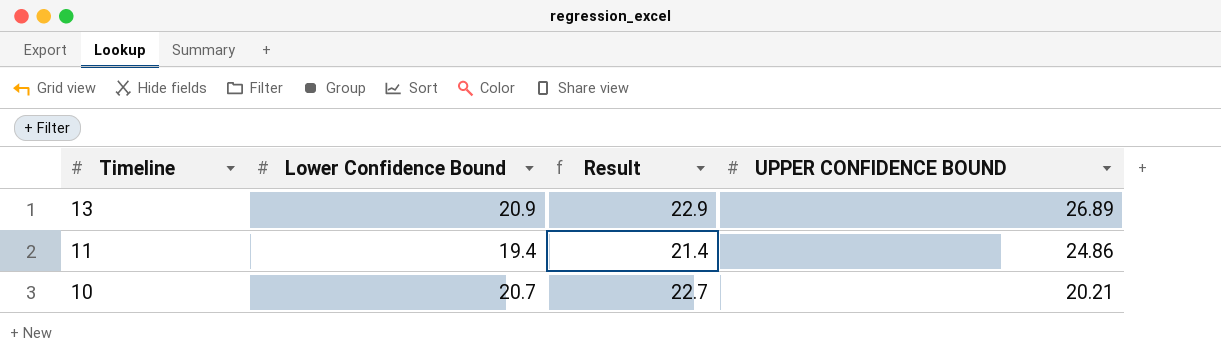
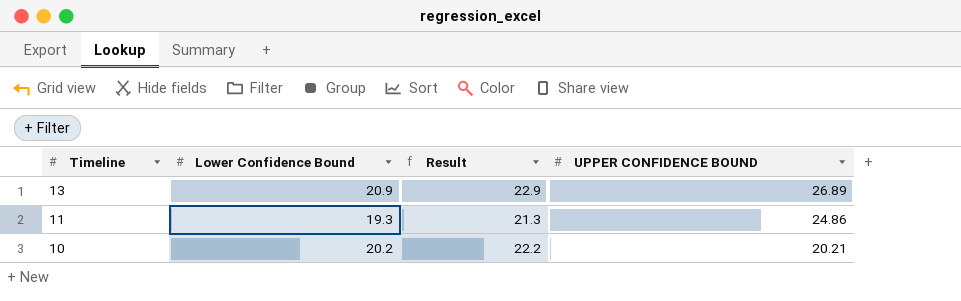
11 | Lower Confidence Bound: 19.4 -> 19.3
11 | Result: 21.4 -> 21.3
10 | Lower Confidence Bound: 20.7 -> 20.2
10 | Result: 22.7 -> 22.2

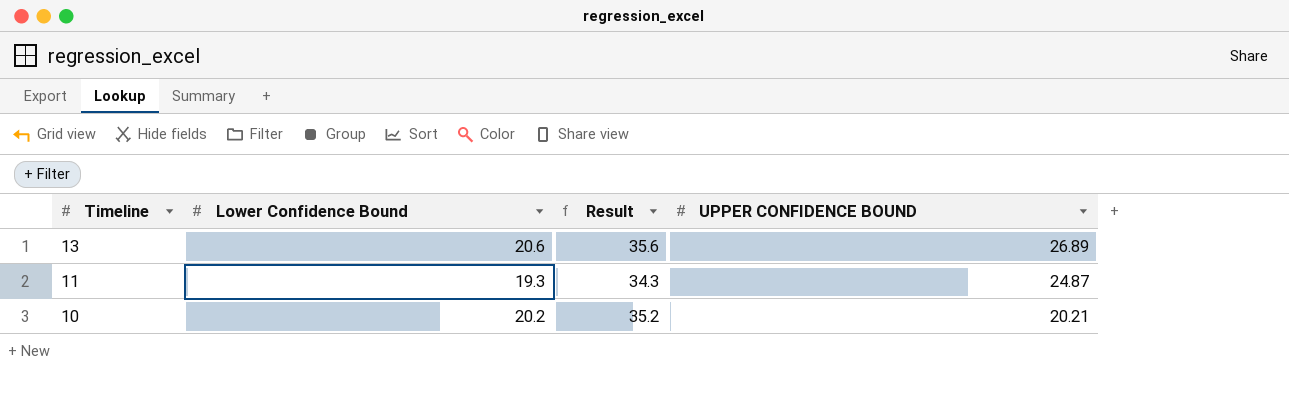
column Result | formula: [Lower Confidence Bound] + 2 -> [Lower Confidence Bound] + 15
13 | Lower Confidence Bound: 20.9 -> 20.6
11 | UPPER CONFIDENCE BOUND: 24.86 -> 24.87

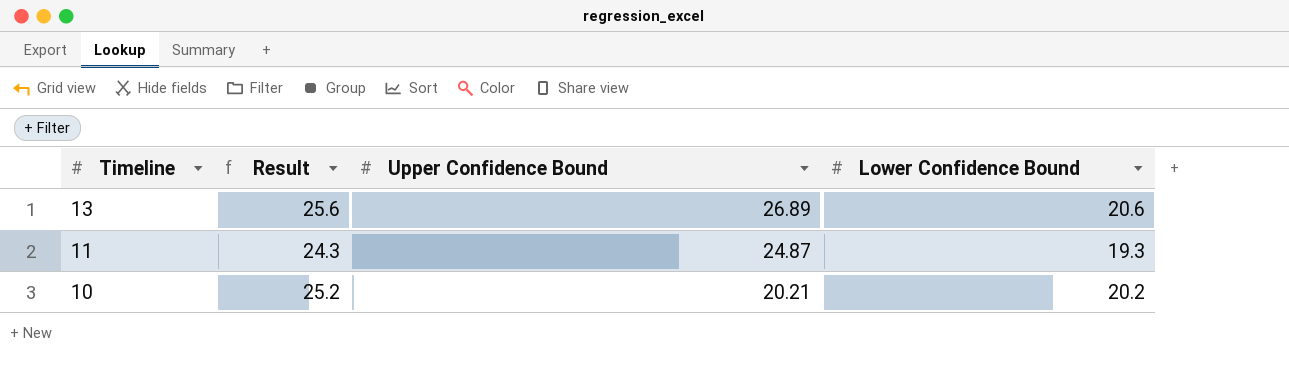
column Result | formula: [Lower Confidence Bound] + 15 -> [Lower Confidence Bound] + 5
column name: UPPER CONFIDENCE BOUND -> Upper Confidence Bound
column Lower Confidence Bound | position: 2 -> 4

